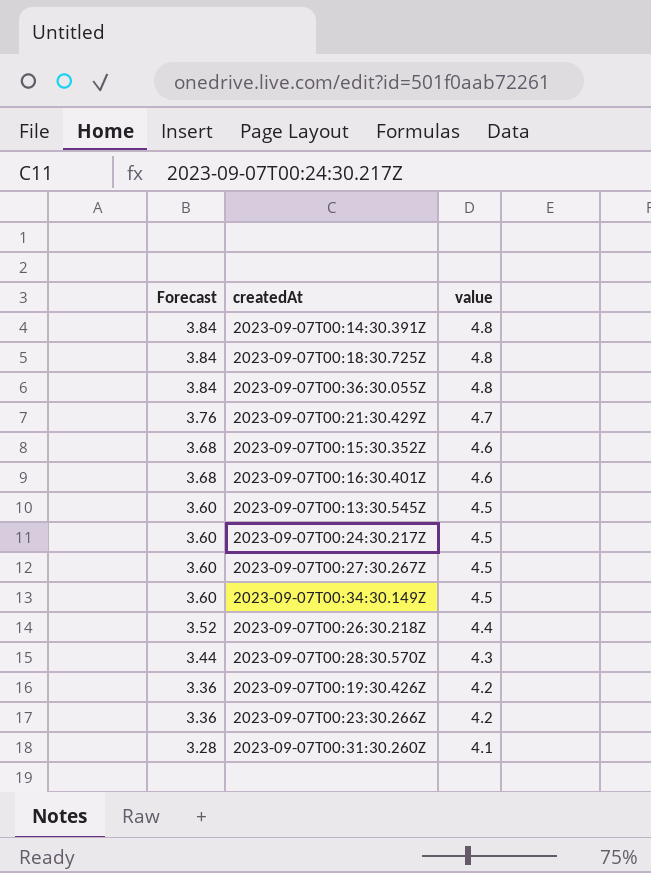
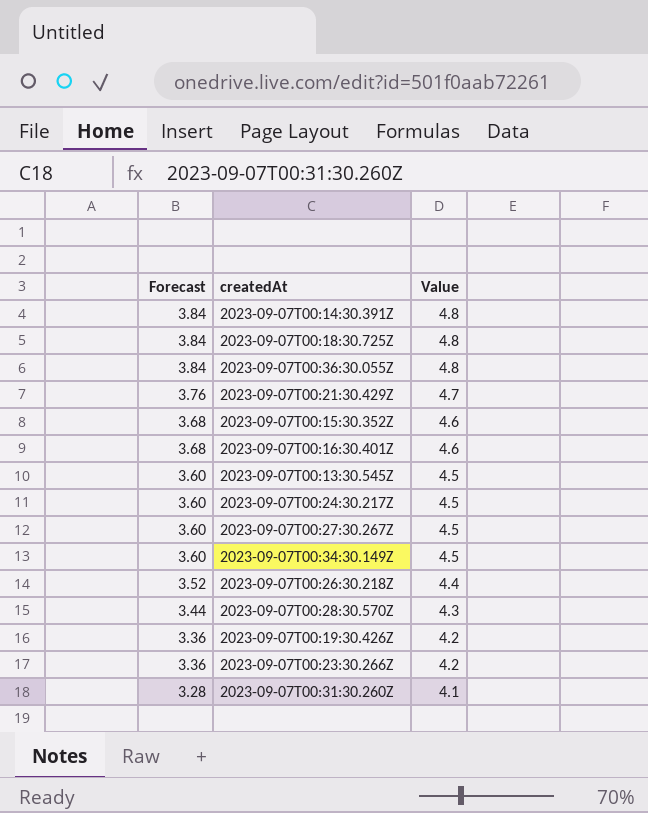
column name: value -> Value

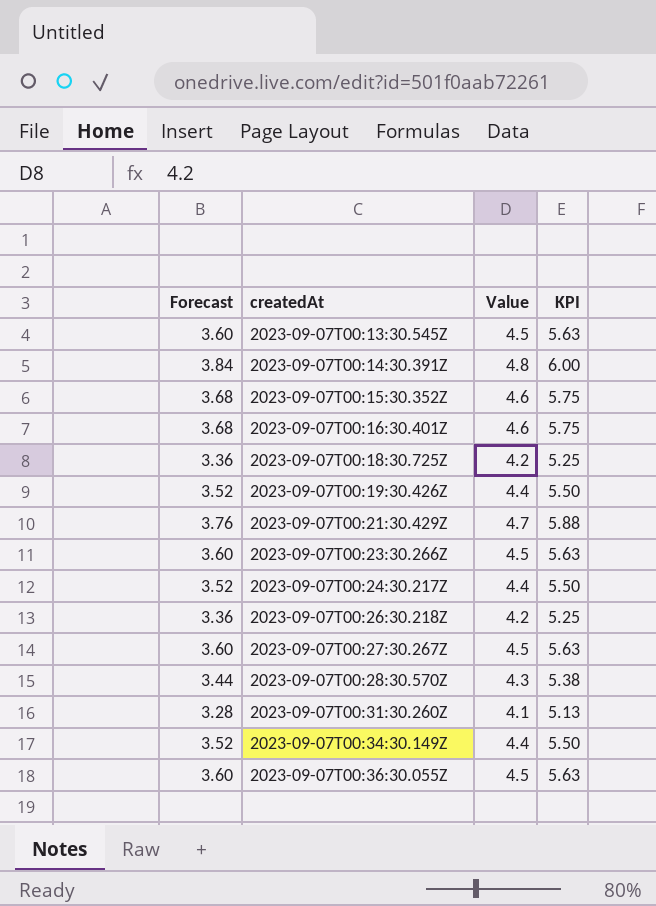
row order: Forecast descending -> createdAt ascending
column KPI | formula: none -> [Value] * 1.25
2023-09-07T00:18:30.725Z | Forecast: 3.84 -> 3.36
2023-09-07T00:18:30.725Z | Value: 4.8 -> 4.2
2023-09-07T00:19:30.426Z | Forecast: 3.36 -> 3.52
2023-09-07T00:19:30.426Z | Value: 4.2 -> 4.4
2023-09-07T00:23:30.266Z | Forecast: 3.36 -> 3.60
2023-09-07T00:23:30.266Z | Value: 4.2 -> 4.5
2023-09-07T00:24:30.217Z | Forecast: 3.60 -> 3.52
2023-09-07T00:24:30.217Z | Value: 4.5 -> 4.4
2023-09-07T00:26:30.218Z | Forecast: 3.52 -> 3.36
2023-09-07T00:26:30.218Z | Value: 4.4 -> 4.2
2023-09-07T00:34:30.149Z | Forecast: 3.60 -> 3.52
2023-09-07T00:34:30.149Z | Value: 4.5 -> 4.4
2023-09-07T00:36:30.055Z | Forecast: 3.84 -> 3.60
2023-09-07T00:36:30.055Z | Value: 4.8 -> 4.5

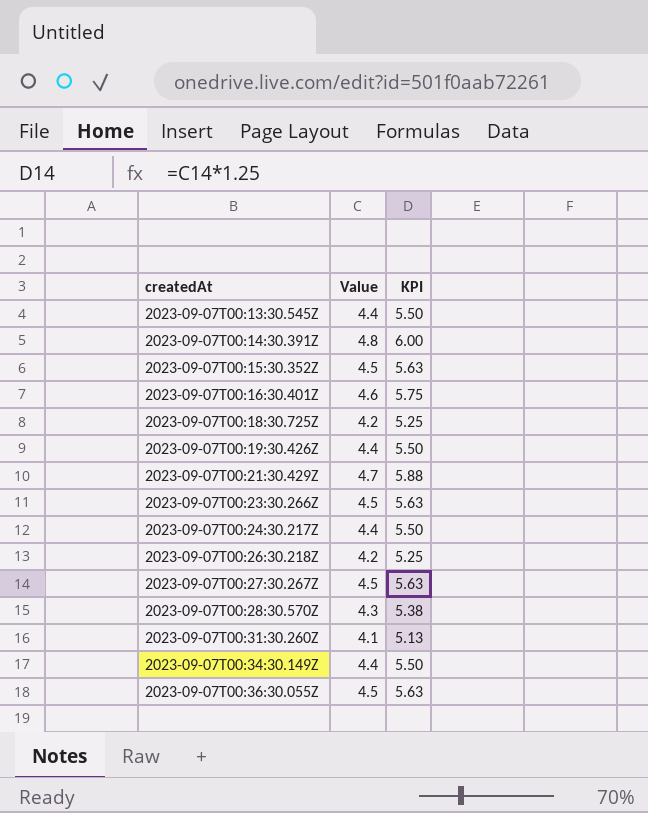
column Forecast | formula: [Value] * 0.8 -> none
2023-09-07T00:13:30.545Z | Value: 4.5 -> 4.4
2023-09-07T00:13:30.545Z | KPI: 5.63 -> 5.50
2023-09-07T00:15:30.352Z | Value: 4.6 -> 4.5
2023-09-07T00:15:30.352Z | KPI: 5.75 -> 5.63

